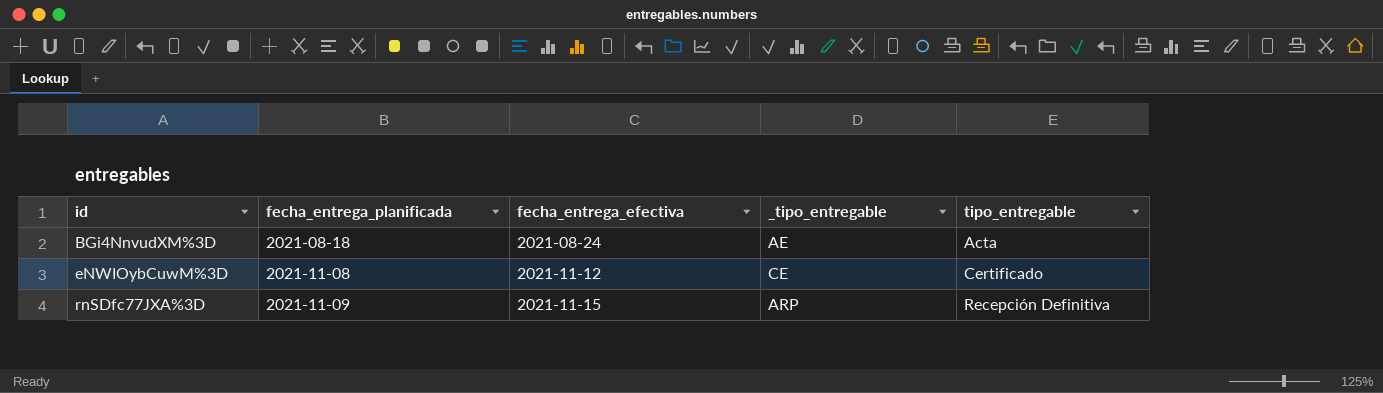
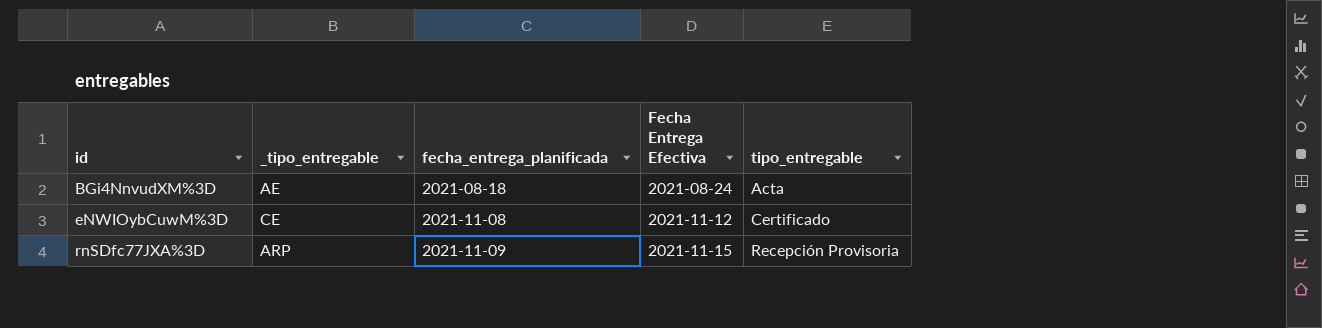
column _tipo_entregable | position: 4 -> 2
column name: fecha_entrega_efectiva -> Fecha Entrega Efectiva
rnSDfc77JXA%3D | tipo_entregable: Recepción Definitiva -> Recepción Provisoria

